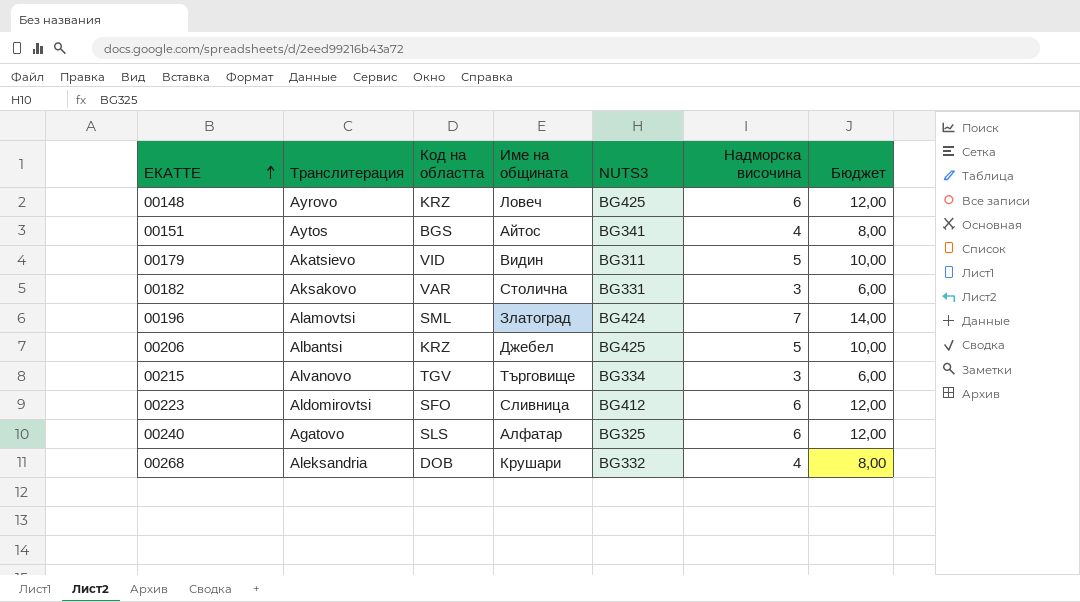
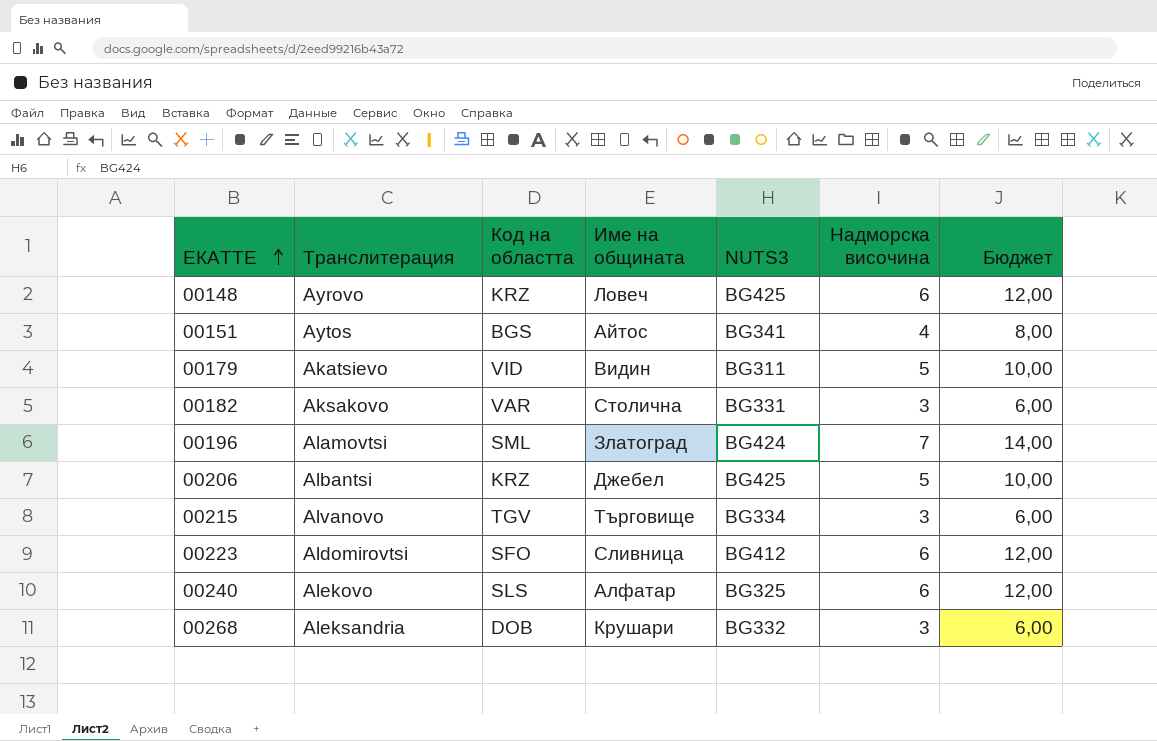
00240 | Транслитерация: Agatovo -> Alekovo
00268 | Надморска височина: 4 -> 3
00268 | Бюджет: 8,00 -> 6,00

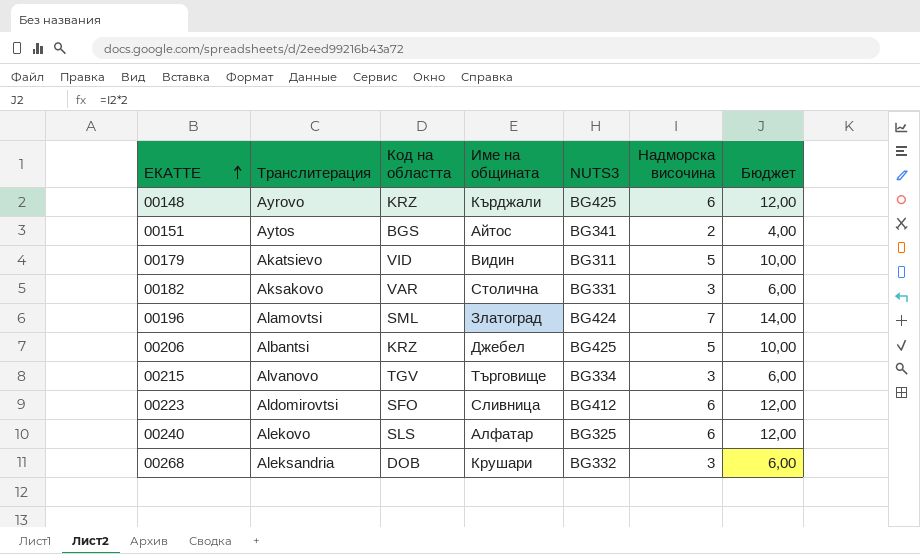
00148 | Име на общината: Ловеч -> Кърджали
00151 | Надморска височина: 4 -> 2
00151 | Бюджет: 8,00 -> 4,00

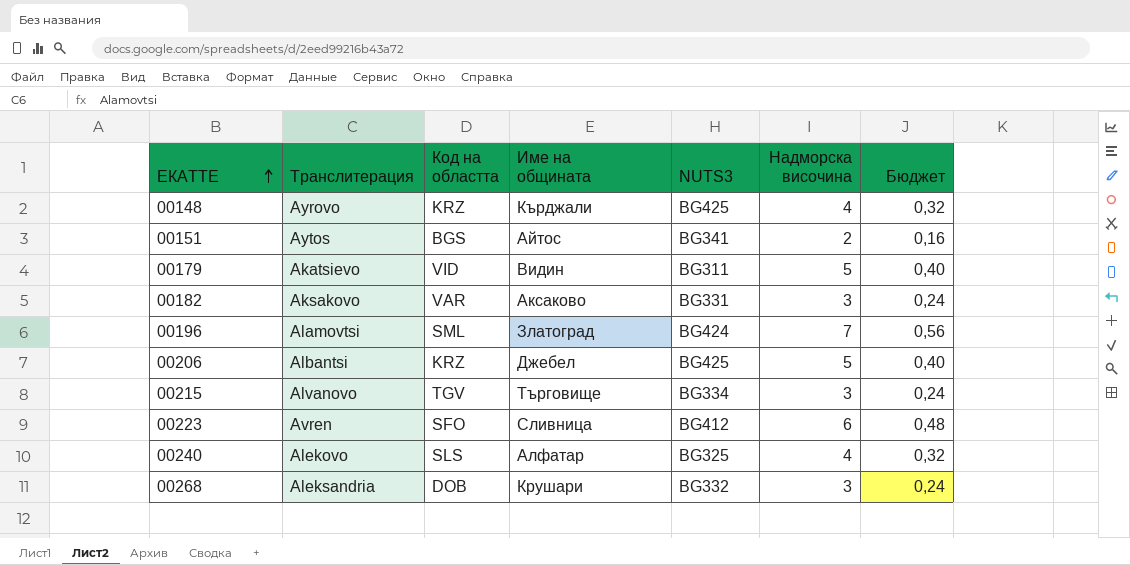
column Бюджет | formula: [Надморска височина] * 2 -> [Надморска височина] * 0,08
00148 | Надморска височина: 6 -> 4
00182 | Име на общината: Столична -> Аксаково
00223 | Транслитерация: Aldomirovtsi -> Avren
00240 | Надморска височина: 6 -> 4

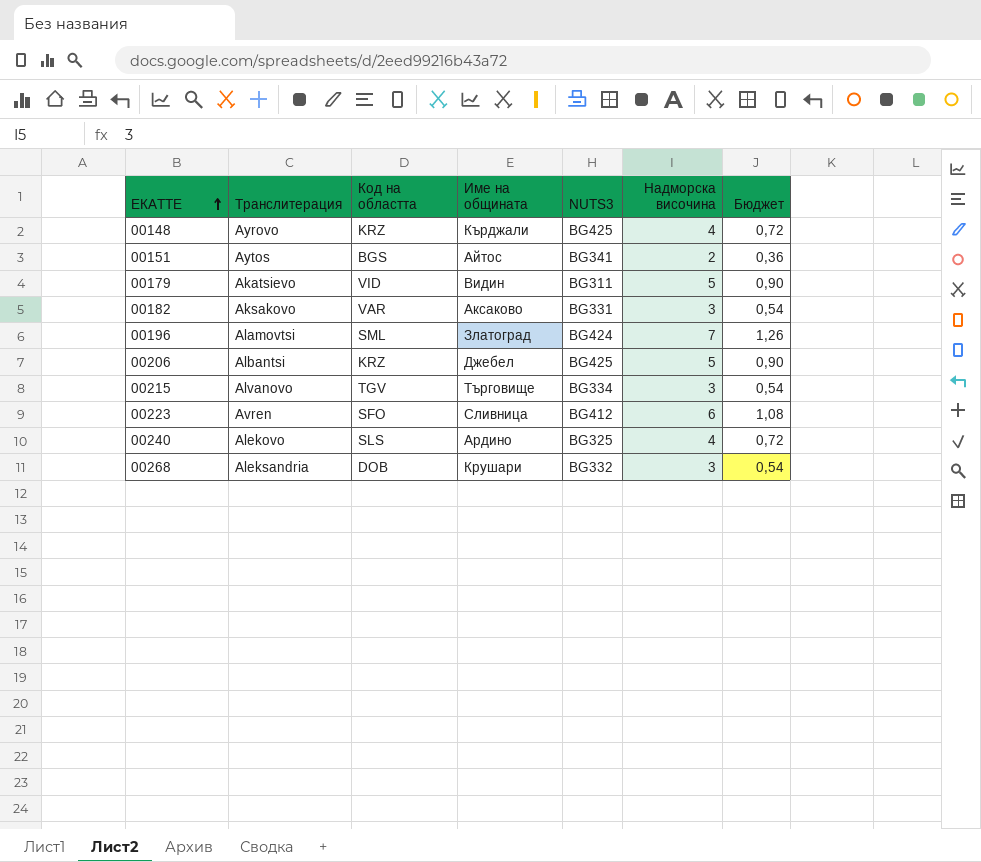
column Бюджет | formula: [Надморска височина] * 0,08 -> [Надморска височина] * 0,18
00240 | Име на общината: Алфатар -> Ардино

